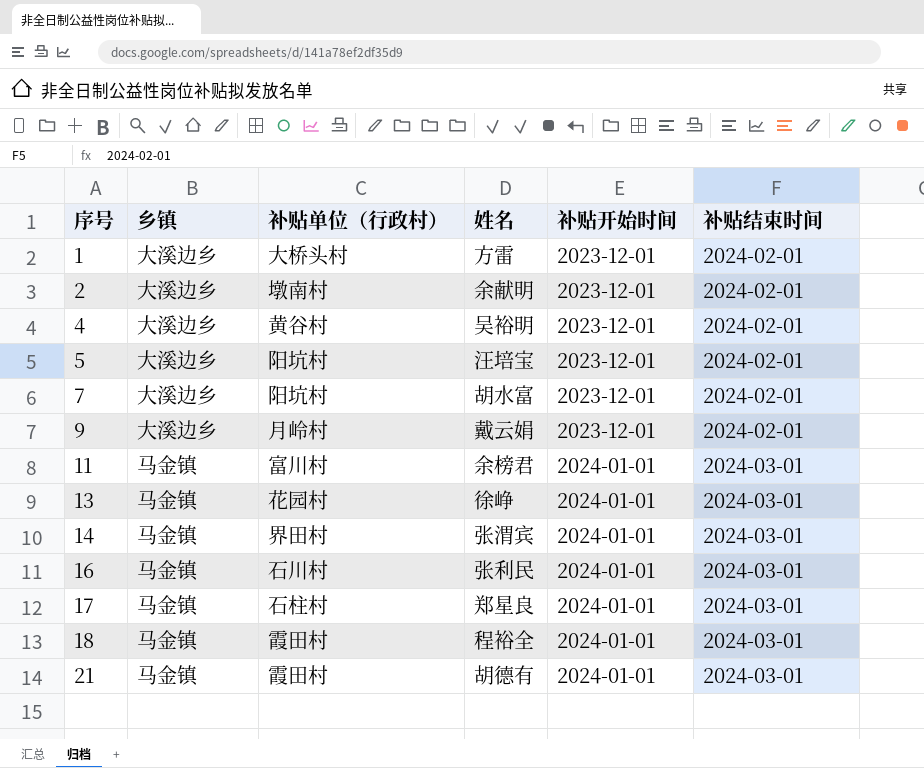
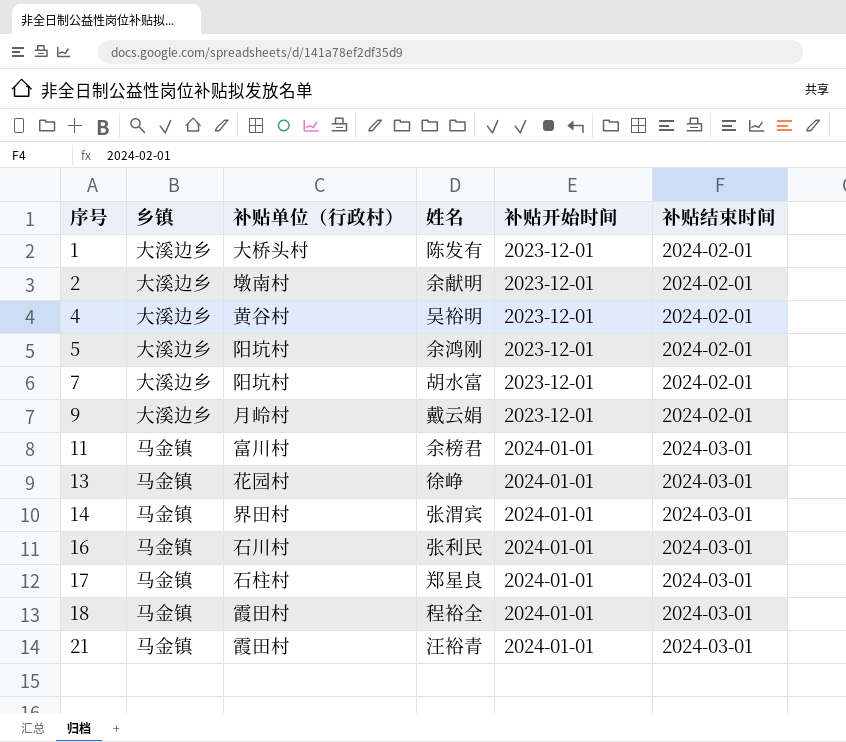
1 | 姓名: 方雷 -> 陈发有
5 | 姓名: 汪培宝 -> 余鸿刚
21 | 姓名: 胡德有 -> 汪裕青

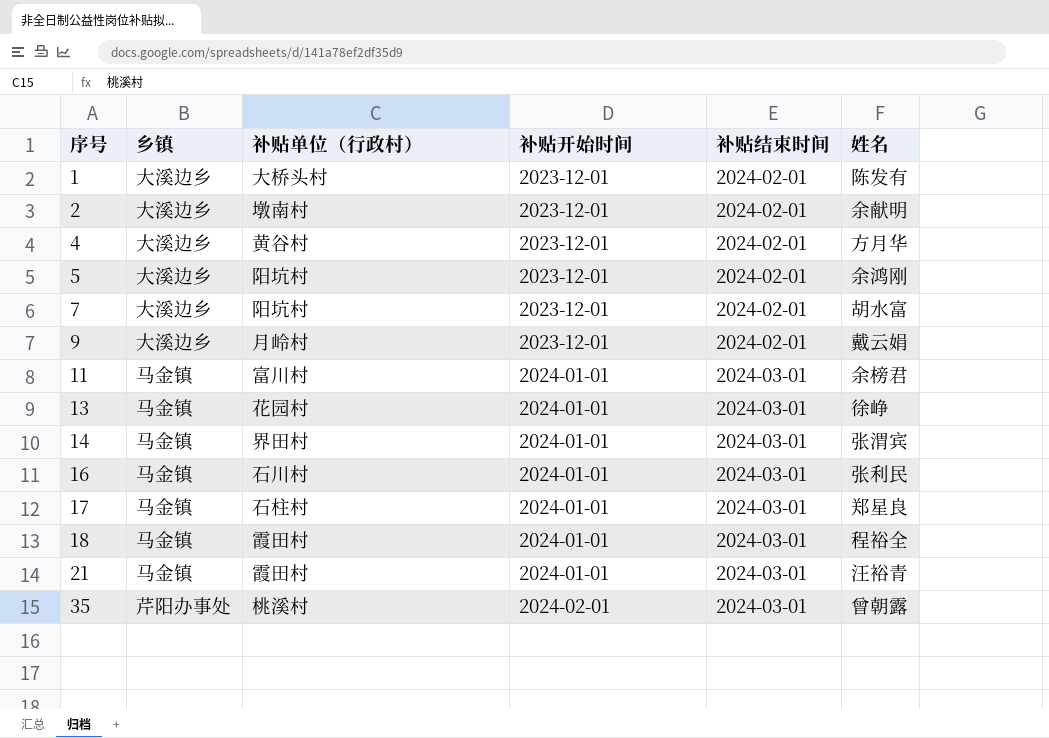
column 姓名 | position: 4 -> 6
4 | 姓名: 吴裕明 -> 方月华
row 35: none -> 芹阳办事处 | 桃溪村 | 2024-02-01 | 2024-03-01 | 曾朝露

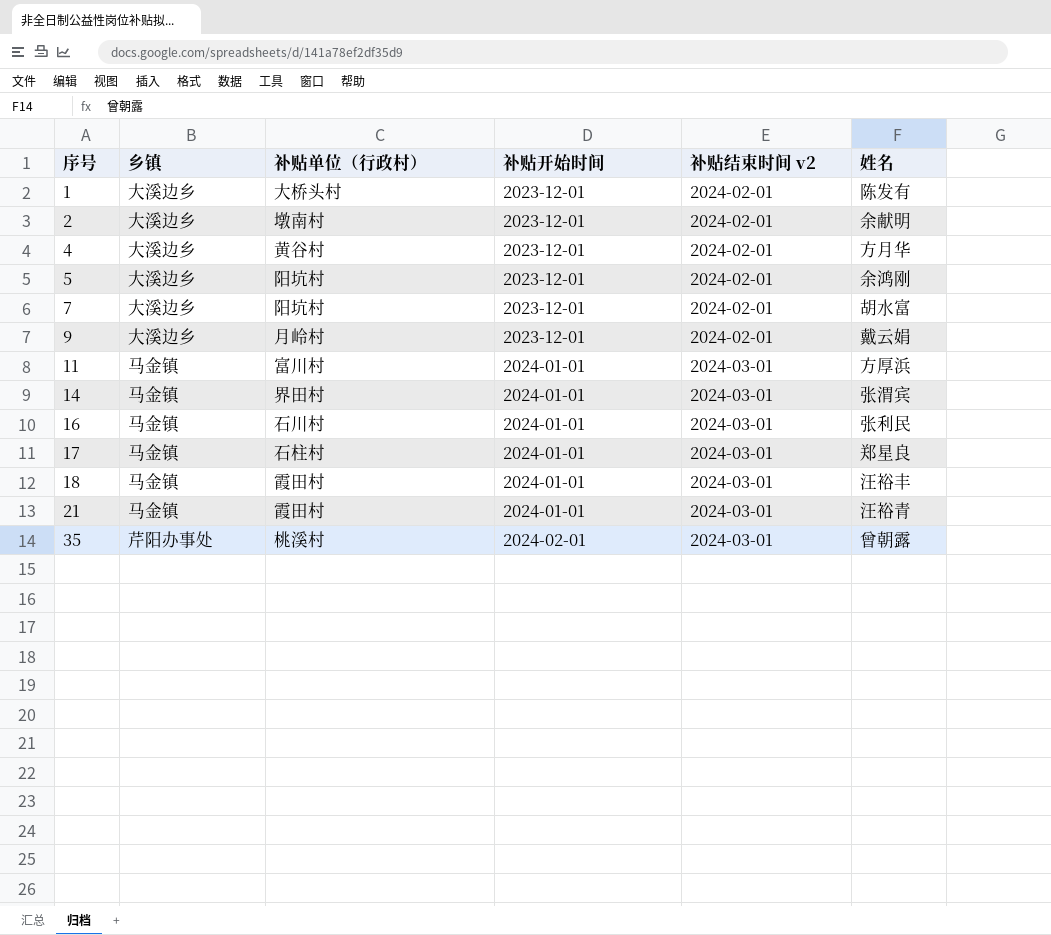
column name: 补贴结束时间 -> 补贴结束时间 v2
row 13: 马金镇 | 花园村 | 2024-01-01 | 2024-03-01 | 徐峥 -> none
11 | 姓名: 余榜君 -> 方厚浜
18 | 姓名: 程裕全 -> 汪裕丰

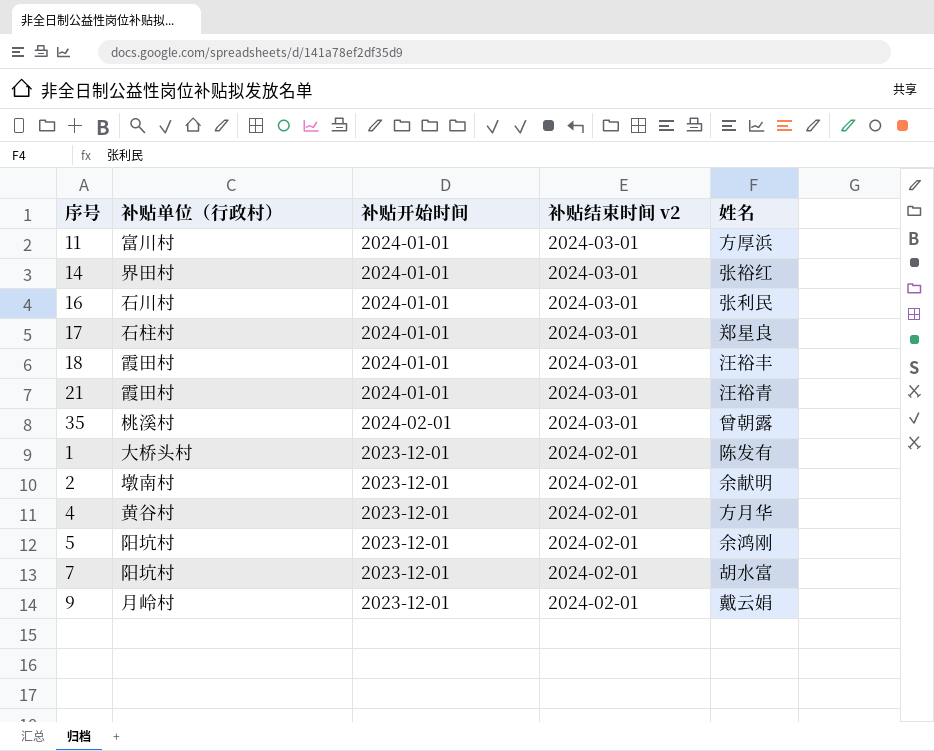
row order: 序号 ascending -> 补贴结束时间 v2 descending
column 乡镇 | position: 2 -> none
14 | 姓名: 张渭宾 -> 张裕红

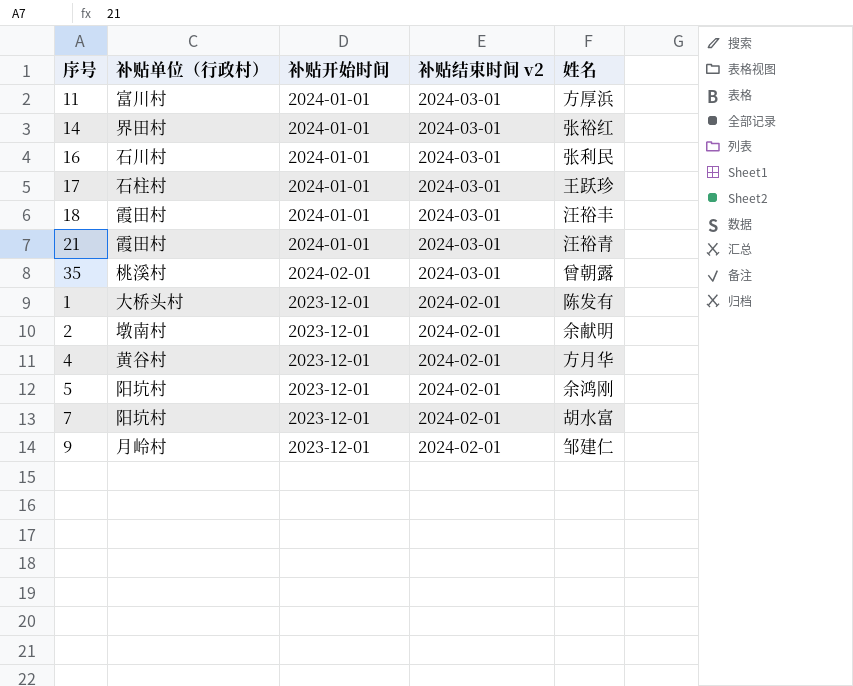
17 | 姓名: 郑星良 -> 王跃珍
9 | 姓名: 戴云娟 -> 邹建仁

